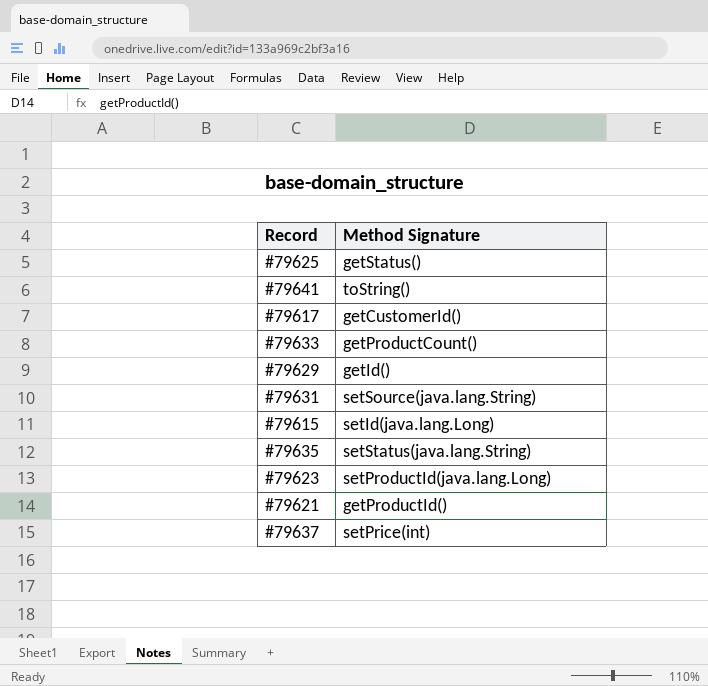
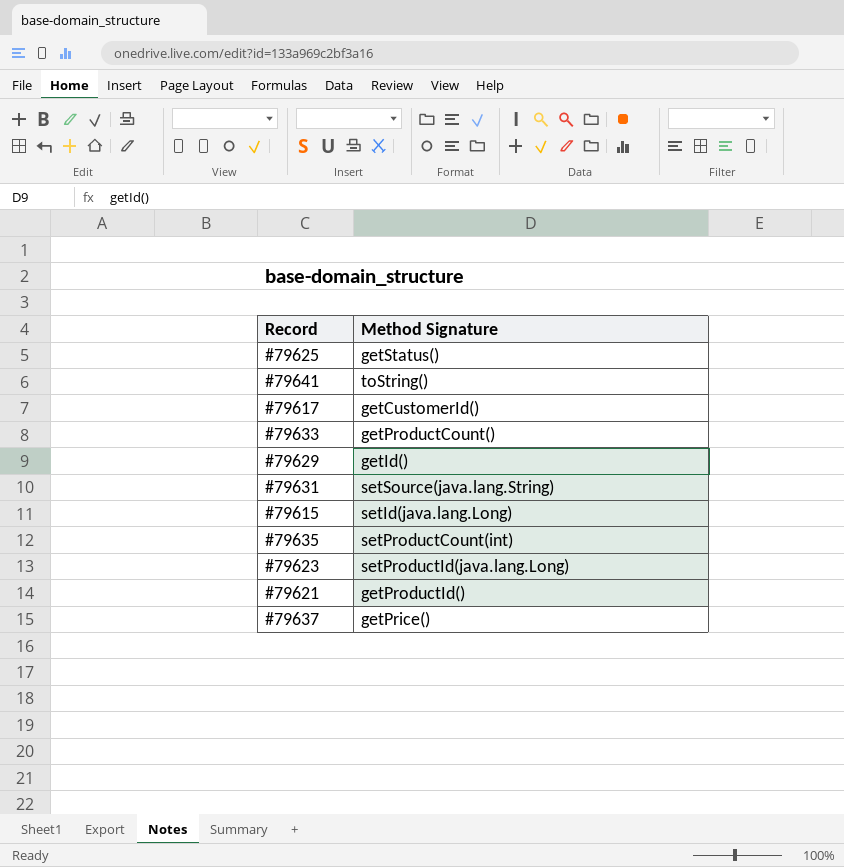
#79635 | Method Signature: setStatus(java.lang.String) -> setProductCount(int)
#79637 | Method Signature: setPrice(int) -> getPrice()

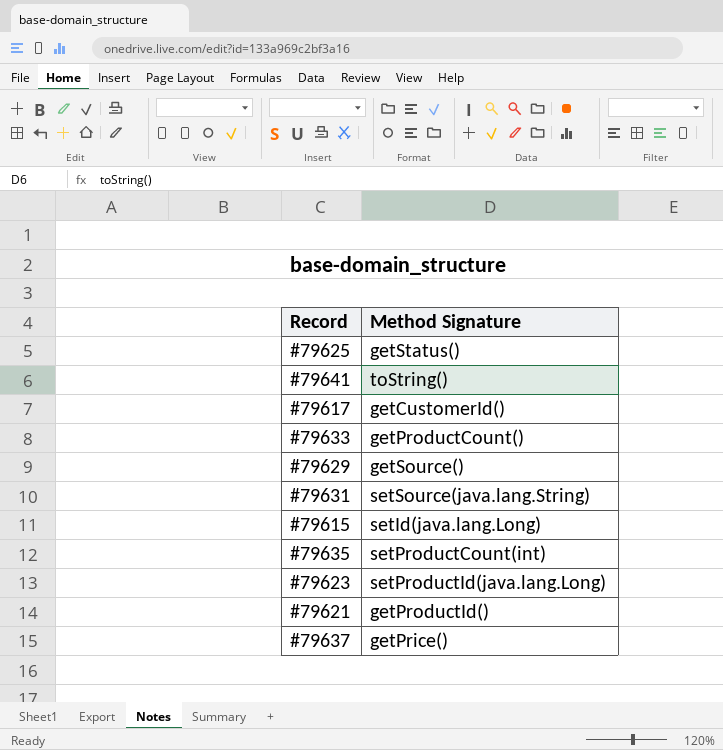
#79629 | Method Signature: getId() -> getSource()

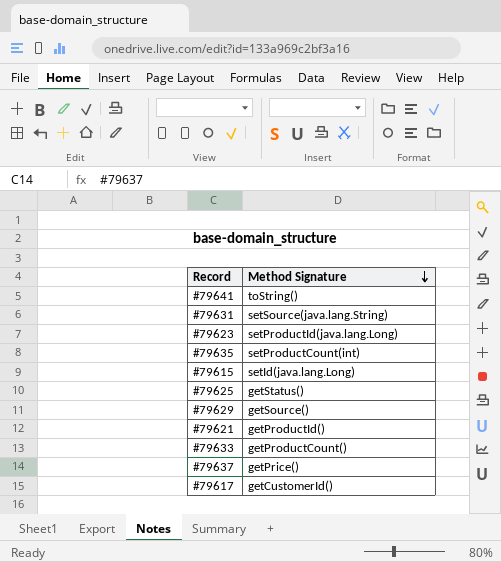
row order: none -> Method Signature descending

